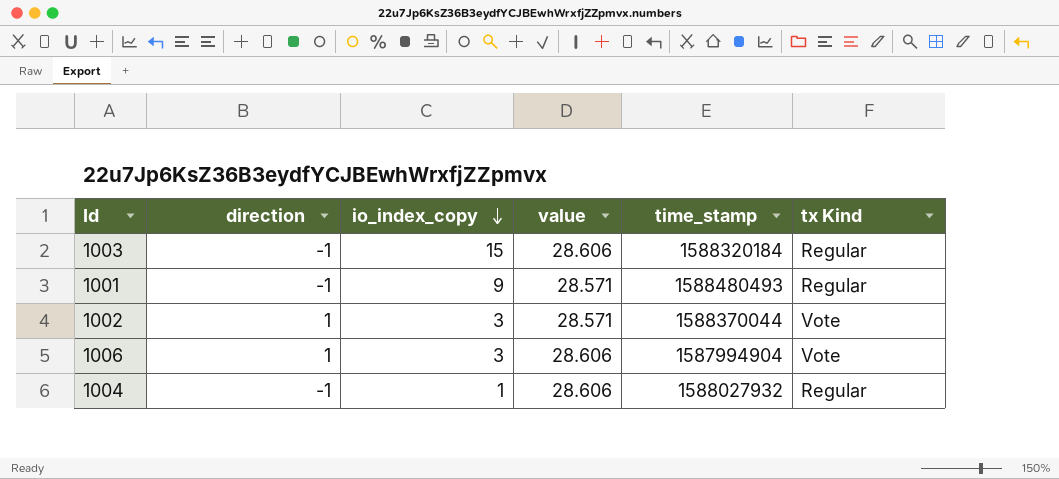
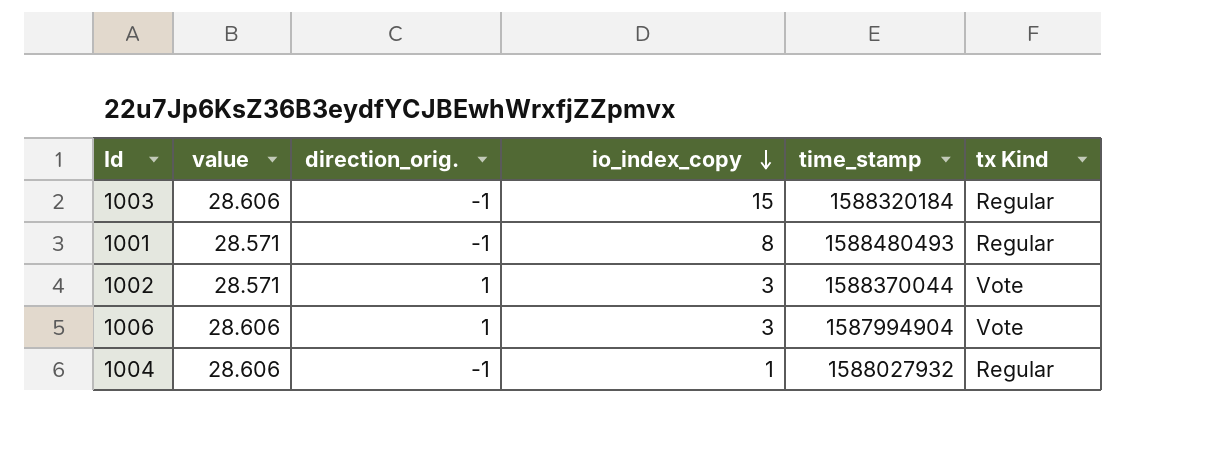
column value | position: 4 -> 2
column name: direction -> direction_orig.
1001 | io_index_copy: 9 -> 8

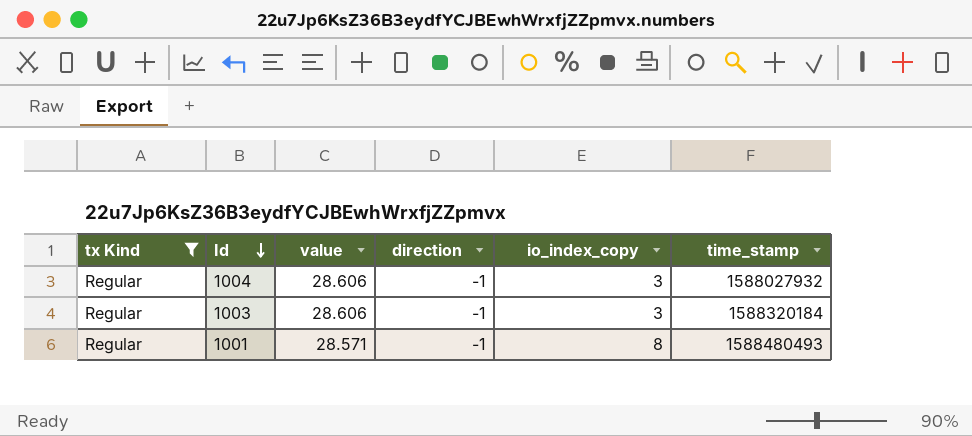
filter: none -> tx Kind = Regular
row order: io_index_copy descending -> Id descending
column tx Kind | position: 6 -> 1
column name: direction_orig. -> direction
1004 | io_index_copy: 1 -> 3
1003 | io_index_copy: 15 -> 3

